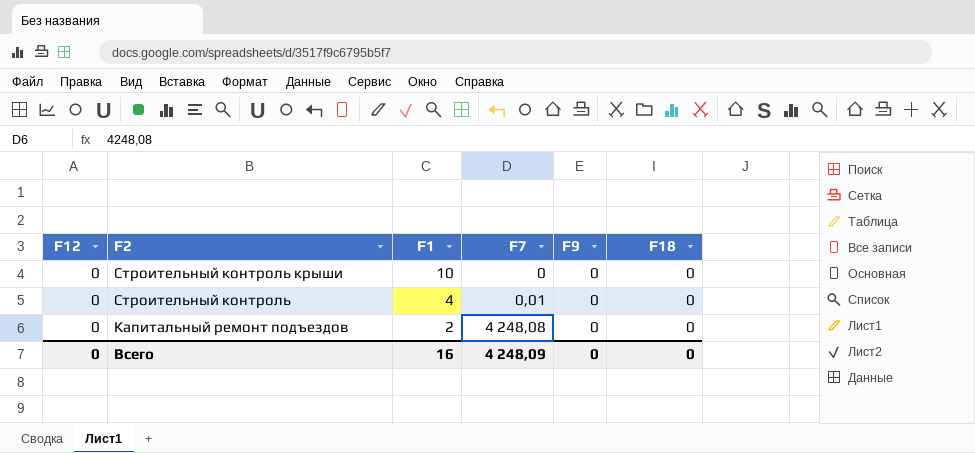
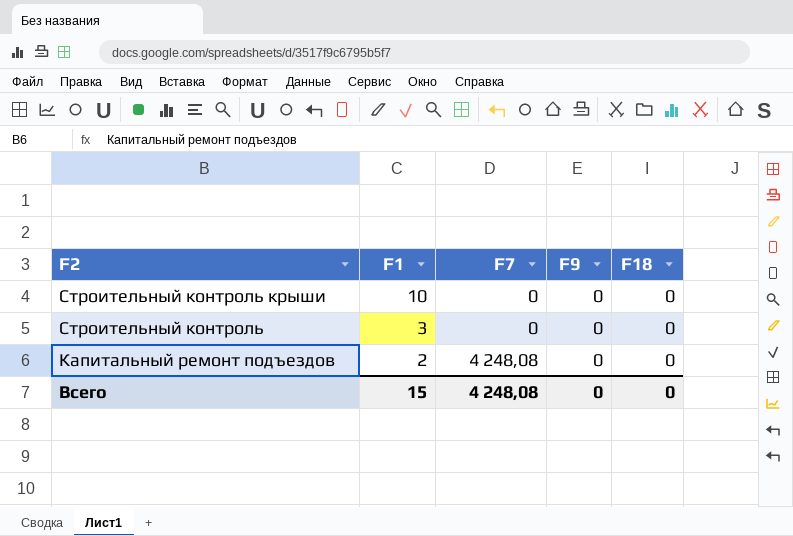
column F12 | position: 1 -> none
Строительный контроль | F1: 4 -> 3
Строительный контроль | F7: 0,01 -> 0
Всего | F1: 16 -> 15
Всего | F7: 4 248,09 -> 4 248,08

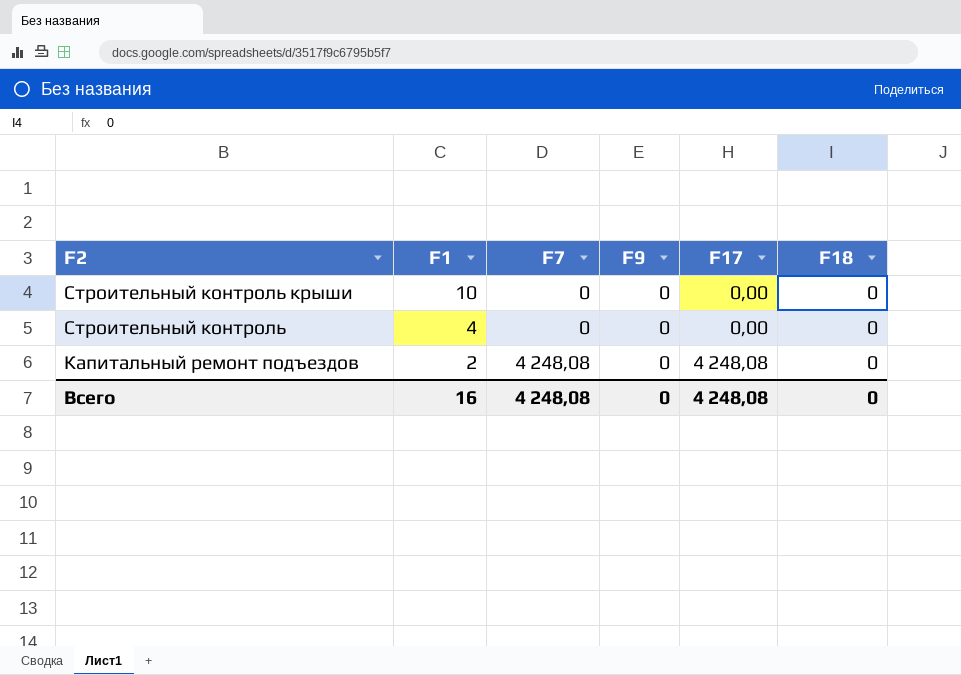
column F17 | position: none -> 5
Строительный контроль | F1: 3 -> 4
Всего | F1: 15 -> 16

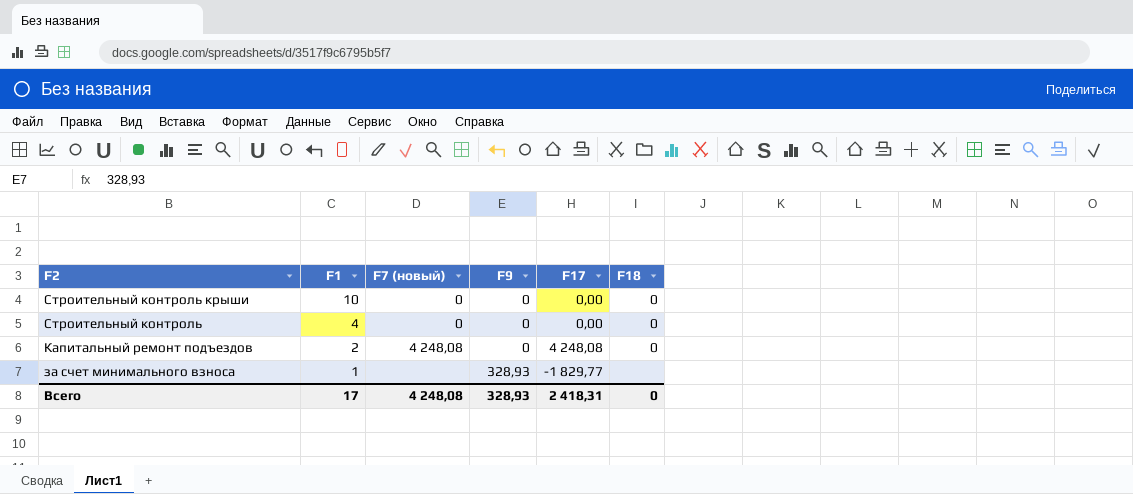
column name: F7 -> F7 (новый)
row за счет минимального взноса: none -> 1 | none | 328,93 | -1 829,77 | none
Всего | F1: 16 -> 17
Всего | F9: 0 -> 328,93
Всего | F17: 4 248,08 -> 2 418,31

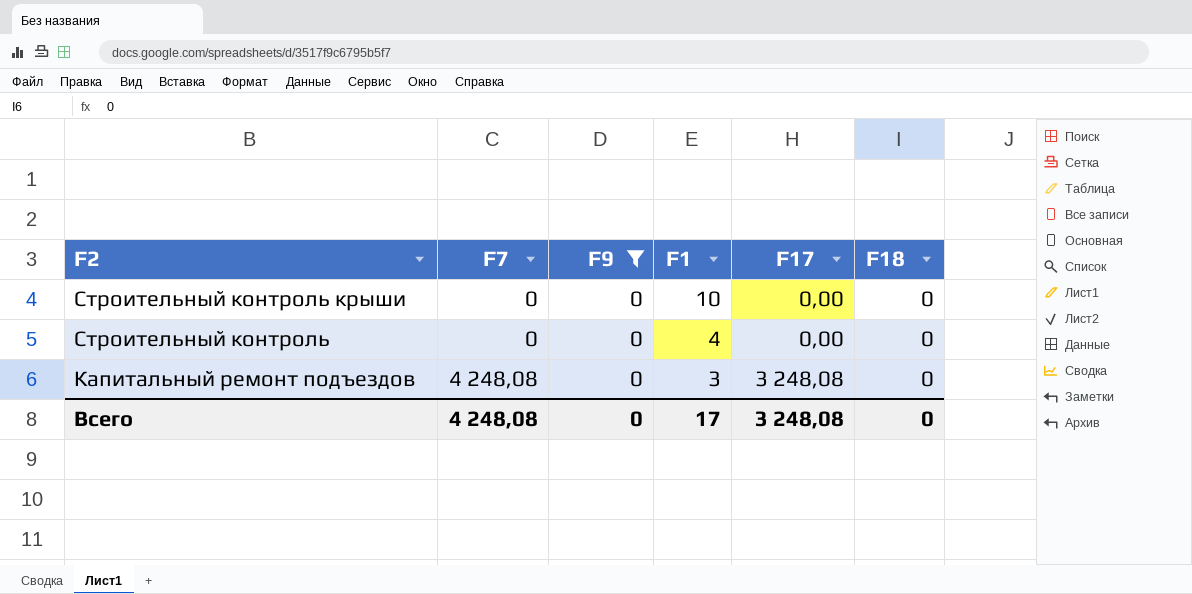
filter: none -> F9 = 0
column name: F7 (новый) -> F7
column F1 | position: 2 -> 4
Капитальный ремонт подъездов | F1: 2 -> 3
Капитальный ремонт подъездов | F17: 4 248,08 -> 3 248,08
Всего | F9: 328,93 -> 0
Всего | F17: 2 418,31 -> 3 248,08

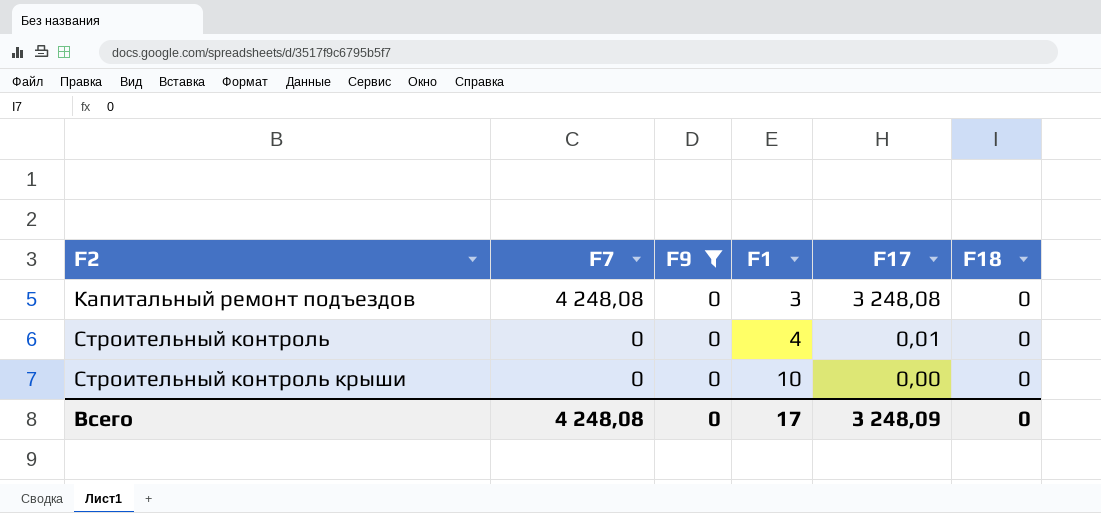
row order: F2 descending -> F2 ascending
Строительный контроль | F17: 0,00 -> 0,01
Всего | F17: 3 248,08 -> 3 248,09

